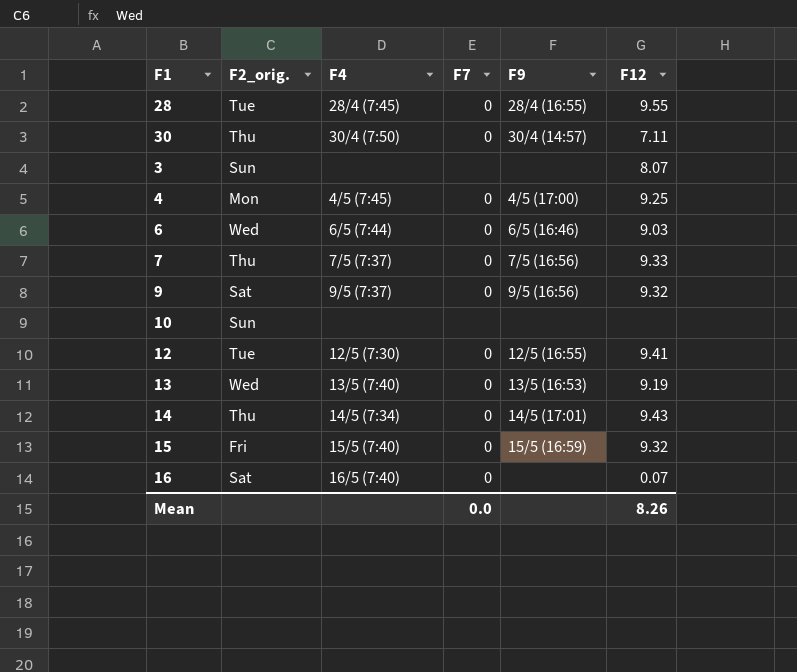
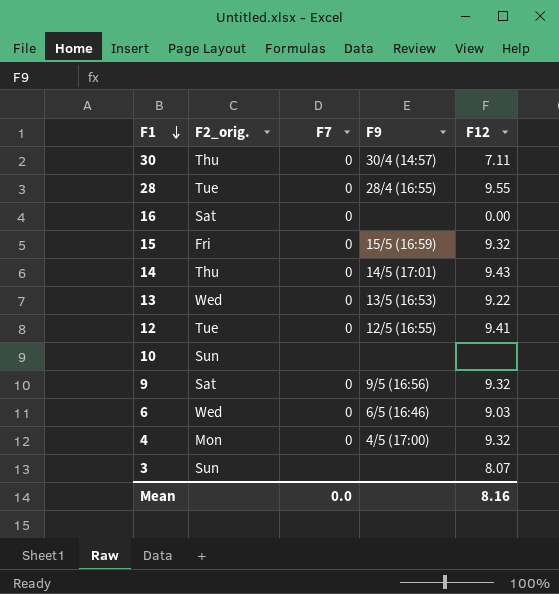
row order: none -> F1 descending
column F4 | position: 3 -> none
row 7: Thu | 7/5 (7:37) | 0 | 7/5 (16:56) | 9.33 -> none
16 | F12: 0.07 -> 0.00
13 | F12: 9.19 -> 9.22
4 | F12: 9.25 -> 9.32
Mean | F12: 8.26 -> 8.16

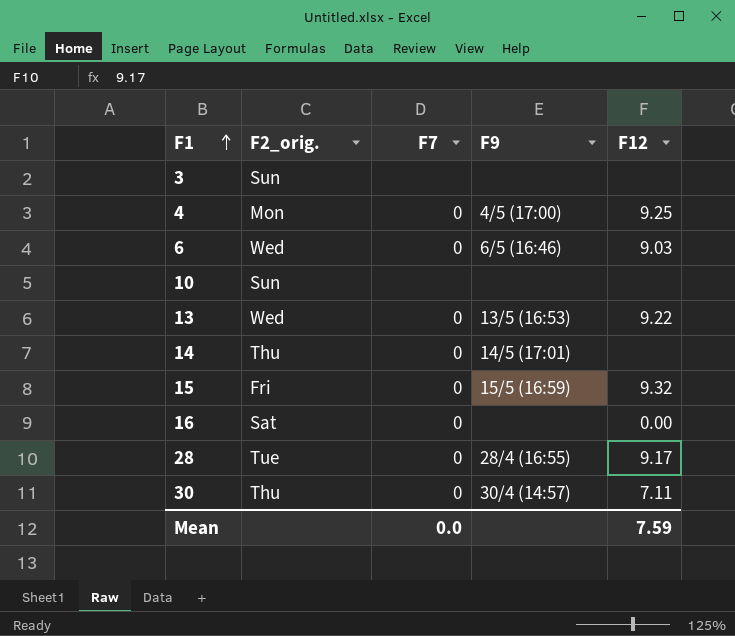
row order: F1 descending -> F1 ascending
row 12: Tue | 0 | 12/5 (16:55) | 9.41 -> none
row 9: Sat | 0 | 9/5 (16:56) | 9.32 -> none
3 | F12: 8.07 -> none
4 | F12: 9.32 -> 9.25
14 | F12: 9.43 -> none
28 | F12: 9.55 -> 9.17
Mean | F12: 8.16 -> 7.59

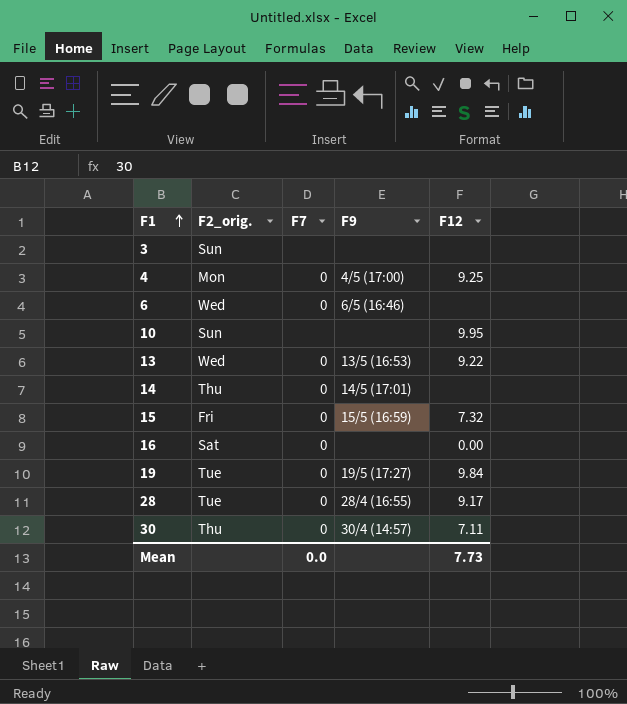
6 | F12: 9.03 -> none
10 | F12: none -> 9.95
15 | F12: 9.32 -> 7.32
row 19: none -> Tue | 0 | 19/5 (17:27) | 9.84
Mean | F12: 7.59 -> 7.73

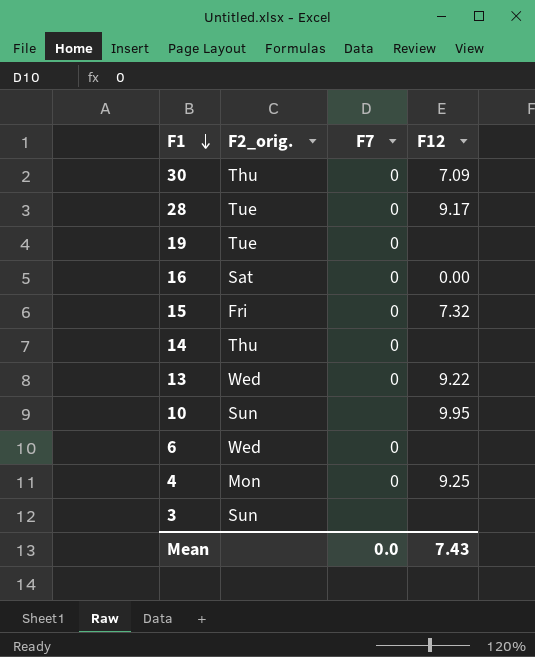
row order: F1 ascending -> F1 descending
column F9 | position: 4 -> none
30 | F12: 7.11 -> 7.09
19 | F12: 9.84 -> none
Mean | F12: 7.73 -> 7.43

